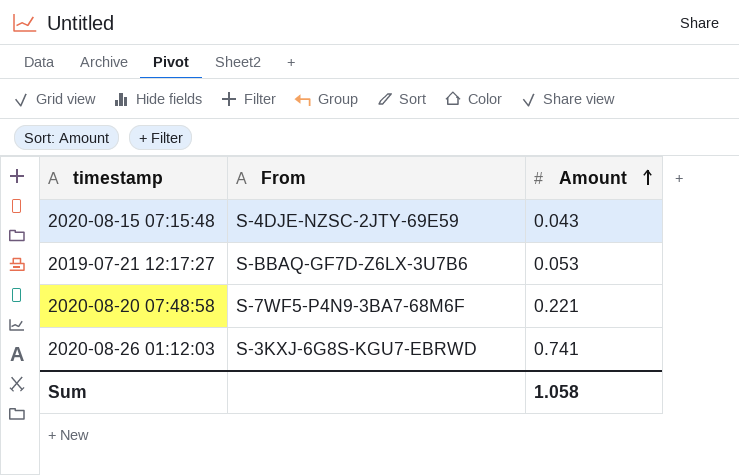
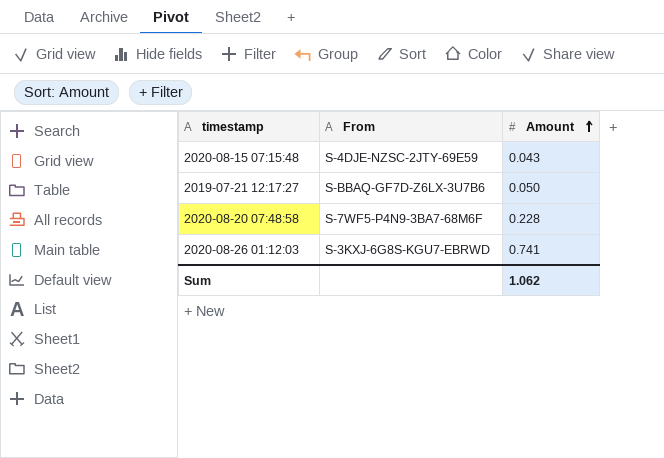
2019-07-21 12:17:27 | Amount: 0.053 -> 0.050
2020-08-20 07:48:58 | Amount: 0.221 -> 0.228
Sum | Amount: 1.058 -> 1.062

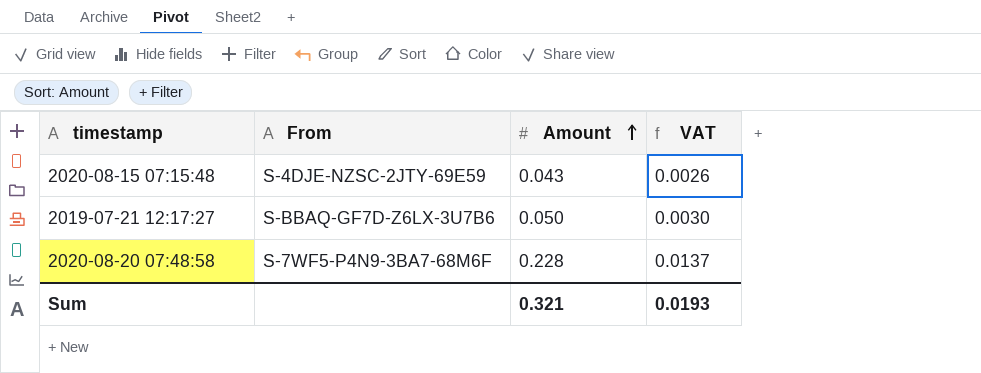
column VAT | formula: none -> [Amount] * 0.06
row 2020-08-26 01:12:03: S-3KXJ-6G8S-KGU7-EBRWD | 0.741 -> none
Sum | Amount: 1.062 -> 0.321

